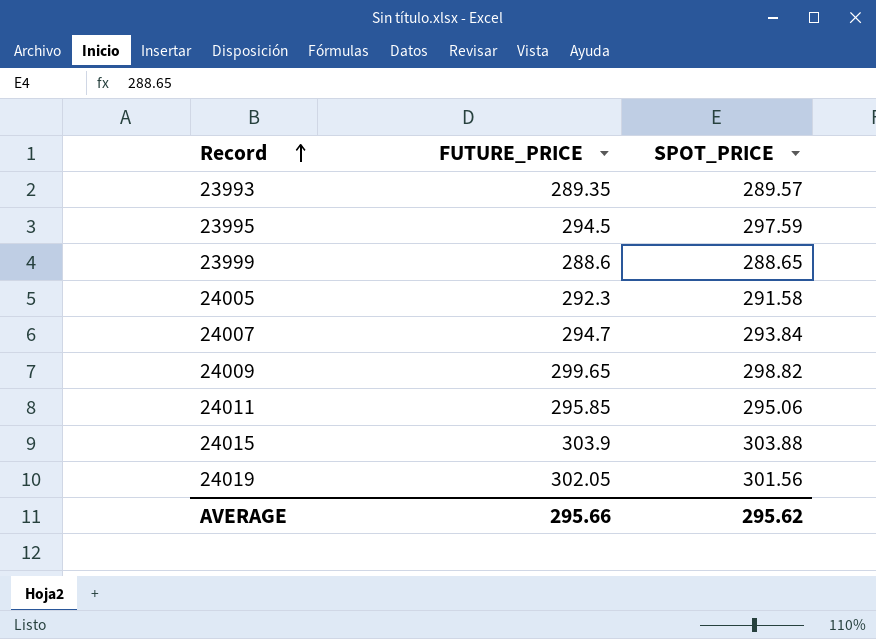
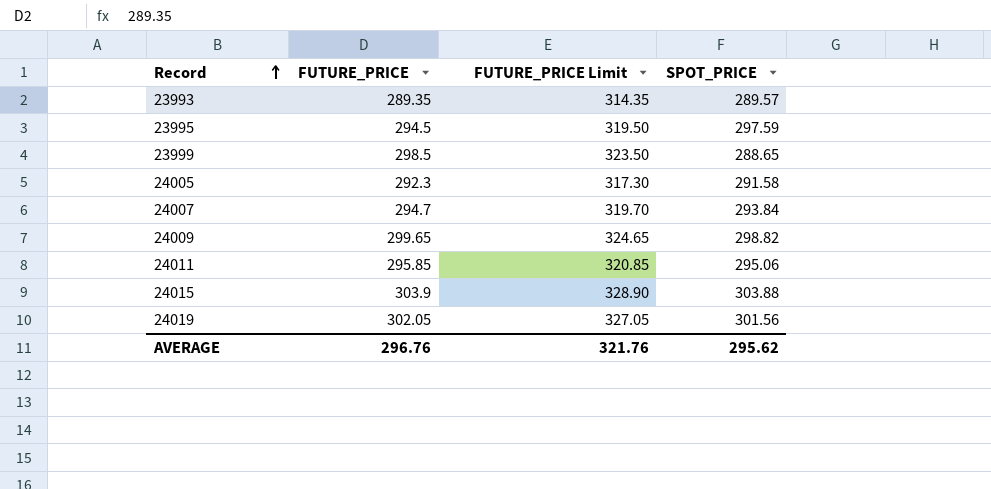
column FUTURE_PRICE Limit | formula: none -> [FUTURE_PRICE] + 25
23999 | FUTURE_PRICE: 288.6 -> 298.5
AVERAGE | FUTURE_PRICE: 295.66 -> 296.76

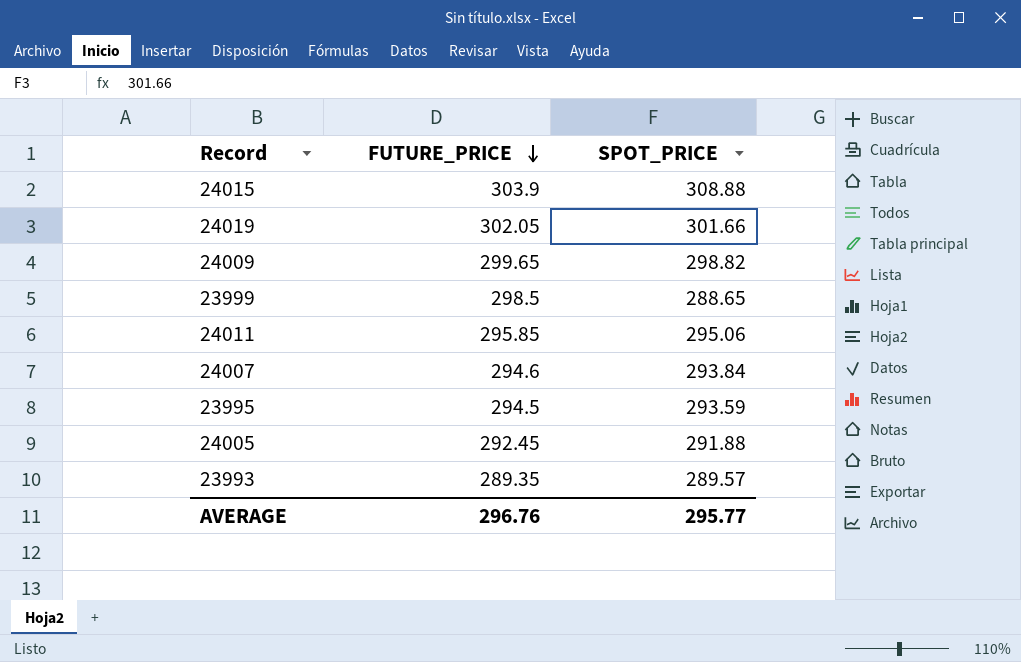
row order: Record ascending -> FUTURE_PRICE descending
column FUTURE_PRICE Limit | formula: [FUTURE_PRICE] + 25 -> none
24015 | SPOT_PRICE: 303.88 -> 308.88
24019 | SPOT_PRICE: 301.56 -> 301.66
24007 | FUTURE_PRICE: 294.7 -> 294.6
23995 | SPOT_PRICE: 297.59 -> 293.59
24005 | FUTURE_PRICE: 292.3 -> 292.45
24005 | SPOT_PRICE: 291.58 -> 291.88
AVERAGE | SPOT_PRICE: 295.62 -> 295.77

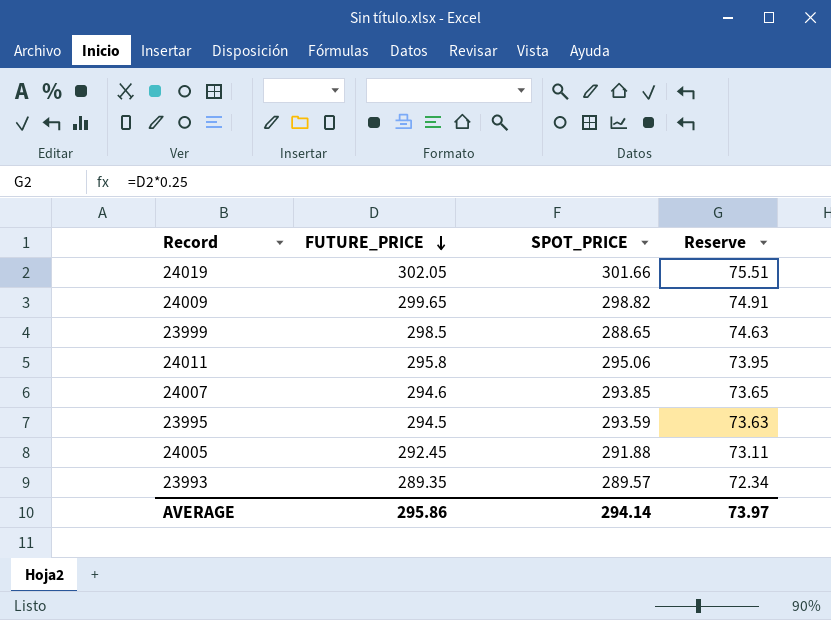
column Reserve | formula: none -> [FUTURE_PRICE] * 0.25
row 24015: 303.9 | 308.88 -> none
24011 | FUTURE_PRICE: 295.85 -> 295.8
24007 | SPOT_PRICE: 293.84 -> 293.85
AVERAGE | FUTURE_PRICE: 296.76 -> 295.86
AVERAGE | SPOT_PRICE: 295.77 -> 294.14

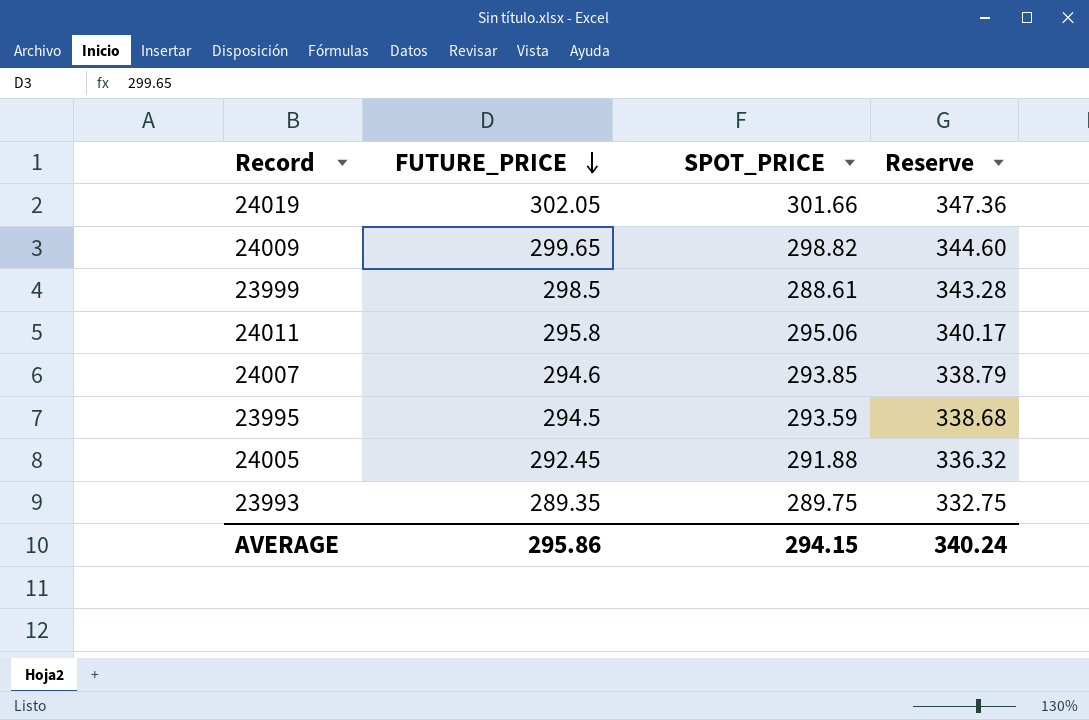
column Reserve | formula: [FUTURE_PRICE] * 0.25 -> [FUTURE_PRICE] * 1.15
23999 | SPOT_PRICE: 288.65 -> 288.61
23993 | SPOT_PRICE: 289.57 -> 289.75
AVERAGE | SPOT_PRICE: 294.14 -> 294.15
AVERAGE | Reserve: 73.97 -> 340.24

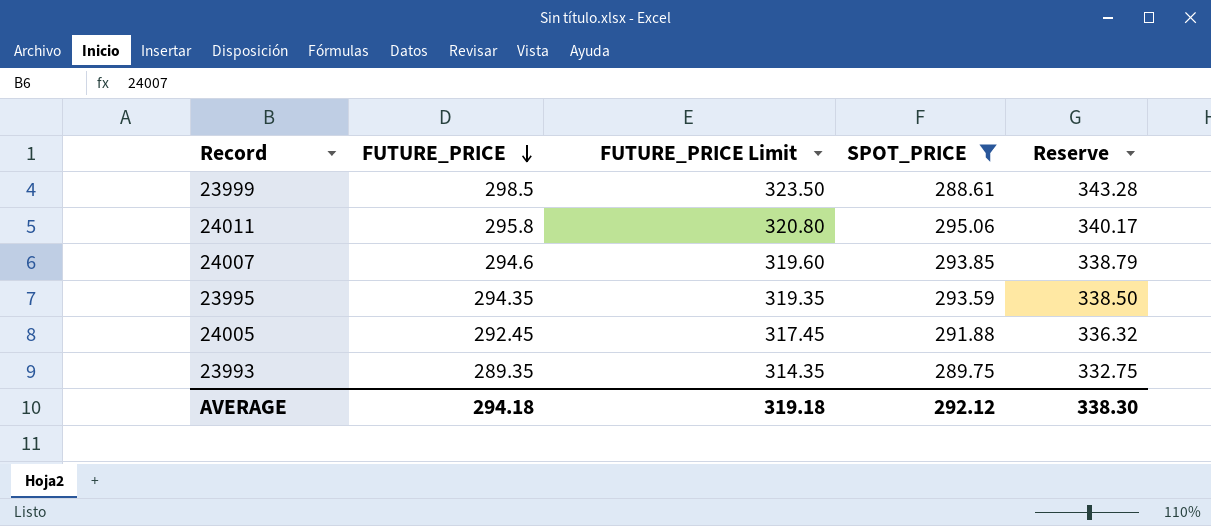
filter: none -> SPOT_PRICE <= 295.06
column FUTURE_PRICE Limit | formula: none -> [FUTURE_PRICE] + 25
23995 | FUTURE_PRICE: 294.5 -> 294.35
23995 | Reserve: 338.68 -> 338.50
AVERAGE | FUTURE_PRICE: 295.86 -> 294.18
AVERAGE | SPOT_PRICE: 294.15 -> 292.12
AVERAGE | Reserve: 340.24 -> 338.30

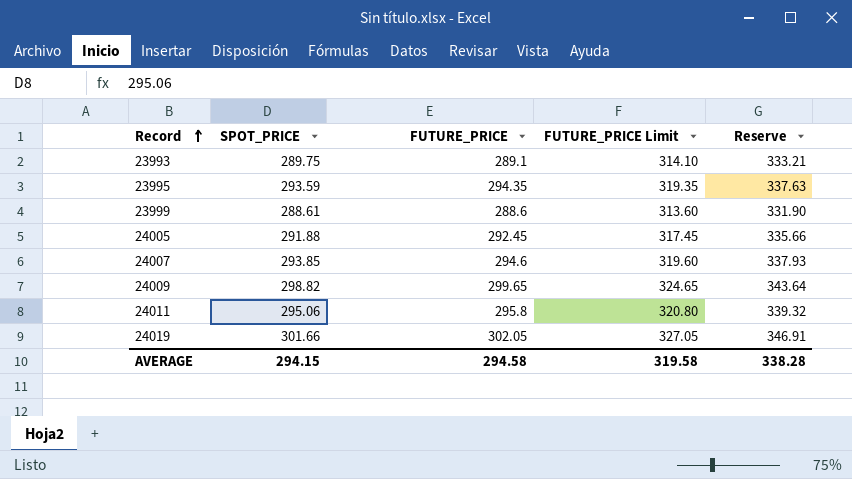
filter: SPOT_PRICE <= 295.06 -> none
row order: FUTURE_PRICE descending -> Record ascending
column SPOT_PRICE | position: 4 -> 2
column Reserve | formula: [FUTURE_PRICE] * 1.15 -> [SPOT_PRICE] * 1.15
23993 | FUTURE_PRICE: 289.35 -> 289.1
23993 | FUTURE_PRICE Limit: 314.35 -> 314.10
23999 | FUTURE_PRICE: 298.5 -> 288.6
23999 | FUTURE_PRICE Limit: 323.50 -> 313.60
AVERAGE | SPOT_PRICE: 292.12 -> 294.15
AVERAGE | FUTURE_PRICE: 294.18 -> 294.58
AVERAGE | FUTURE_PRICE Limit: 319.18 -> 319.58
AVERAGE | Reserve: 338.30 -> 338.28

